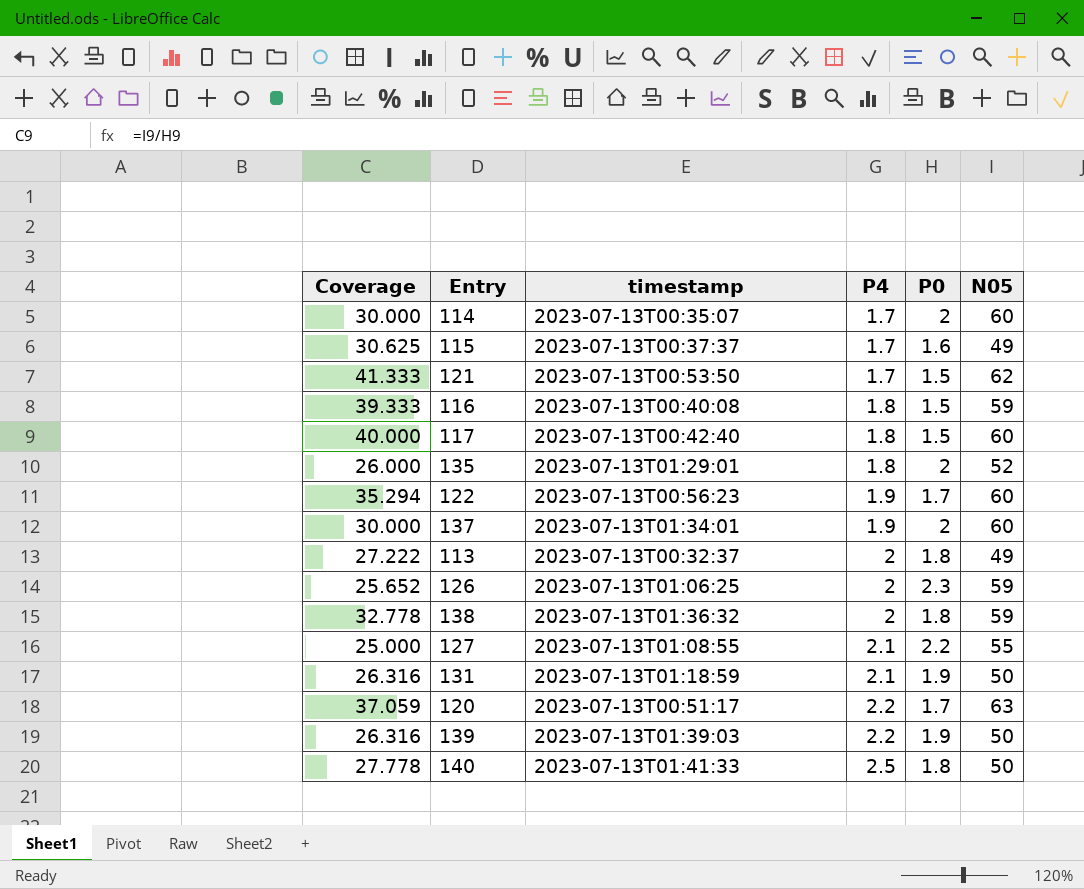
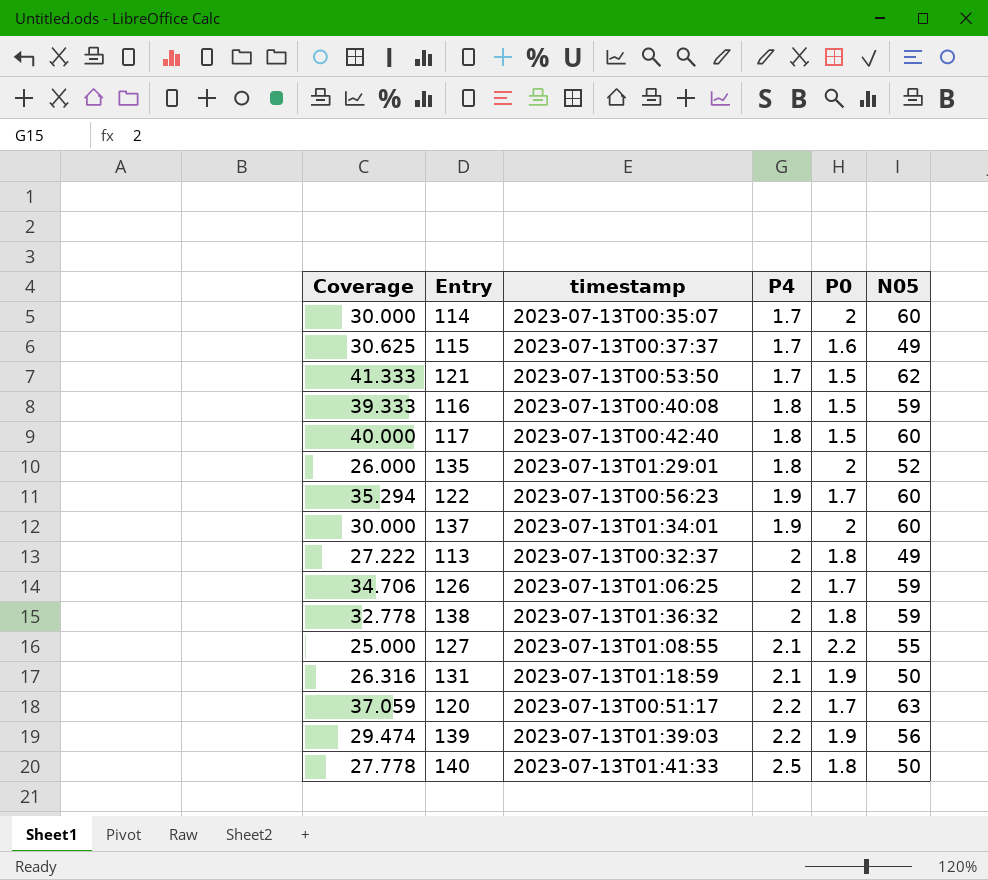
126 | Coverage: 25.652 -> 34.706
126 | P0: 2.3 -> 1.7
139 | Coverage: 26.316 -> 29.474
139 | N05: 50 -> 56

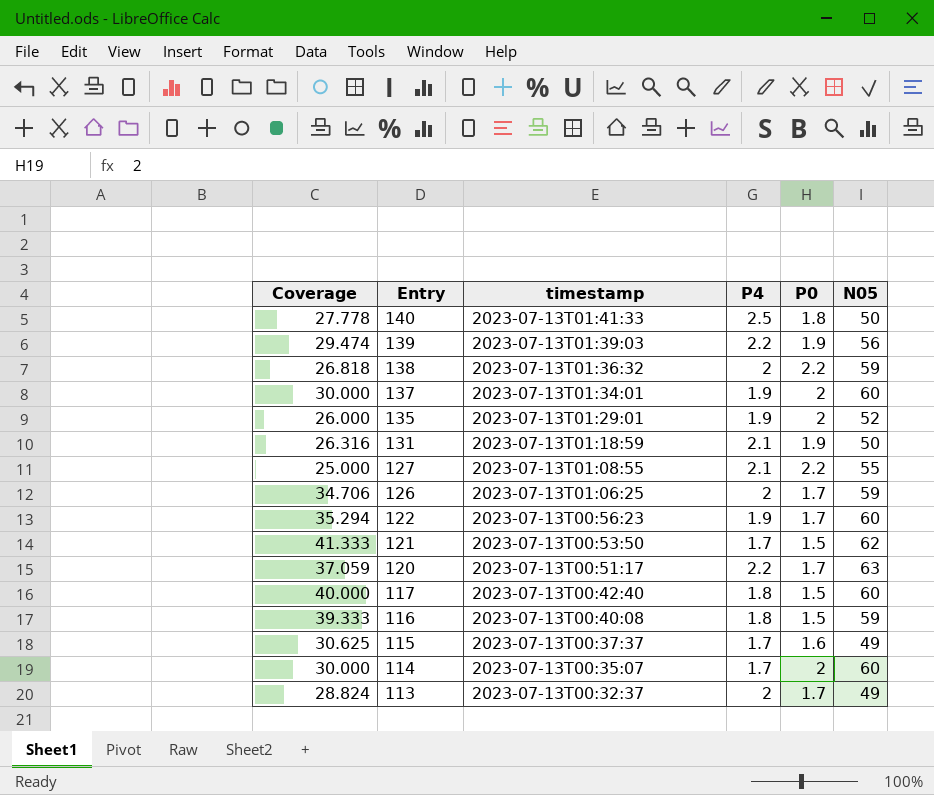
row order: P4 ascending -> Entry descending
138 | Coverage: 32.778 -> 26.818
138 | P0: 1.8 -> 2.2
135 | P4: 1.8 -> 1.9
113 | Coverage: 27.222 -> 28.824
113 | P0: 1.8 -> 1.7

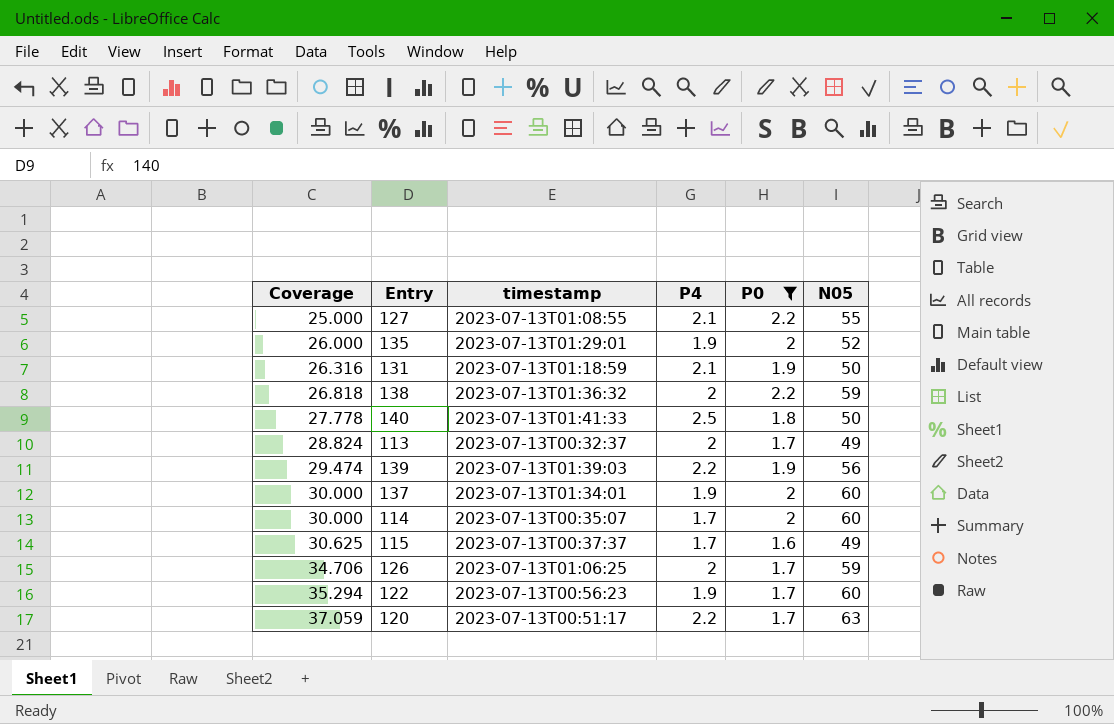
filter: none -> P0 != 1.5
row order: Entry descending -> Coverage ascending

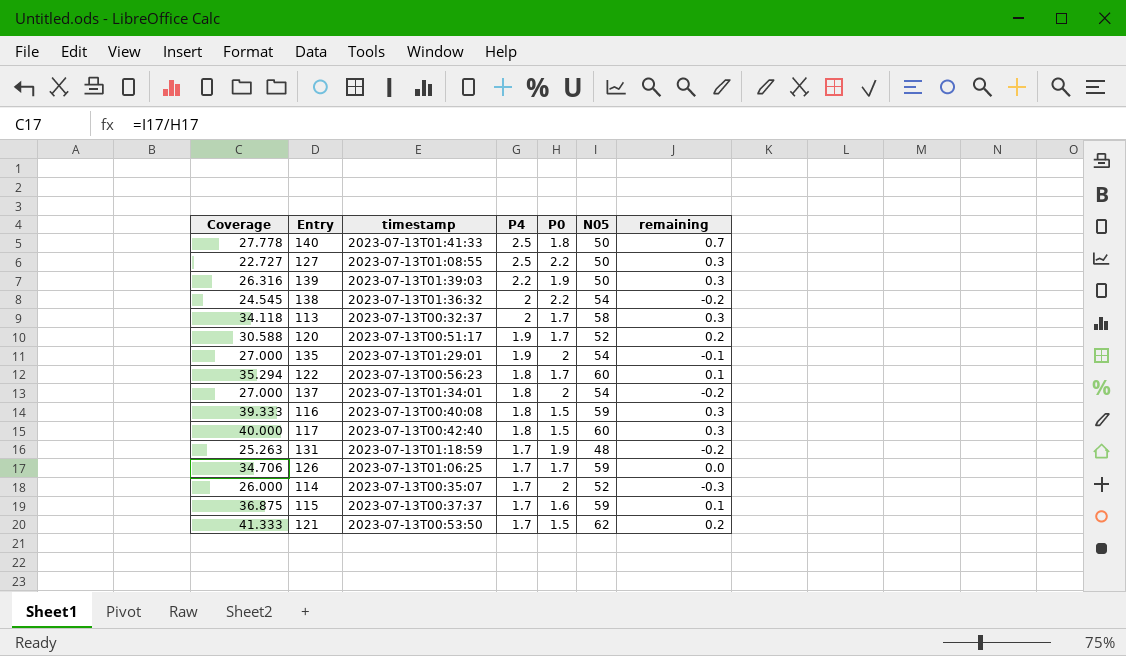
filter: P0 != 1.5 -> none
row order: Coverage ascending -> P4 descending
column remaining | formula: none -> [P4] - [P0]
127 | Coverage: 25.000 -> 22.727
127 | P4: 2.1 -> 2.5
127 | N05: 55 -> 50
139 | Coverage: 29.474 -> 26.316
139 | N05: 56 -> 50
138 | Coverage: 26.818 -> 24.545
138 | N05: 59 -> 54
113 | Coverage: 28.824 -> 34.118
113 | N05: 49 -> 58
120 | Coverage: 37.059 -> 30.588
120 | P4: 2.2 -> 1.9
120 | N05: 63 -> 52
135 | Coverage: 26.000 -> 27.000
135 | N05: 52 -> 54
122 | P4: 1.9 -> 1.8
137 | Coverage: 30.000 -> 27.000
137 | P4: 1.9 -> 1.8
137 | N05: 60 -> 54
131 | Coverage: 26.316 -> 25.263
131 | P4: 2.1 -> 1.7
131 | N05: 50 -> 48
126 | P4: 2 -> 1.7
114 | Coverage: 30.000 -> 26.000
114 | N05: 60 -> 52
115 | Coverage: 30.625 -> 36.875
115 | N05: 49 -> 59

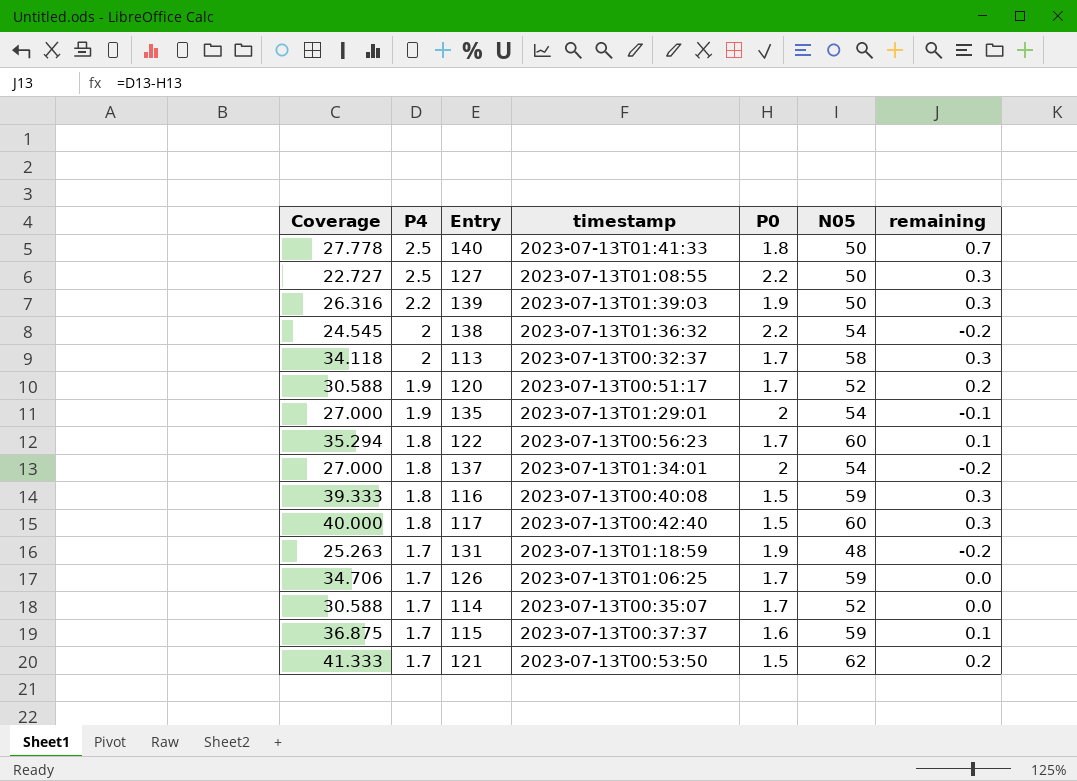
column P4 | position: 4 -> 2
114 | Coverage: 26.000 -> 30.588
114 | P0: 2 -> 1.7
114 | remaining: -0.3 -> 0.0

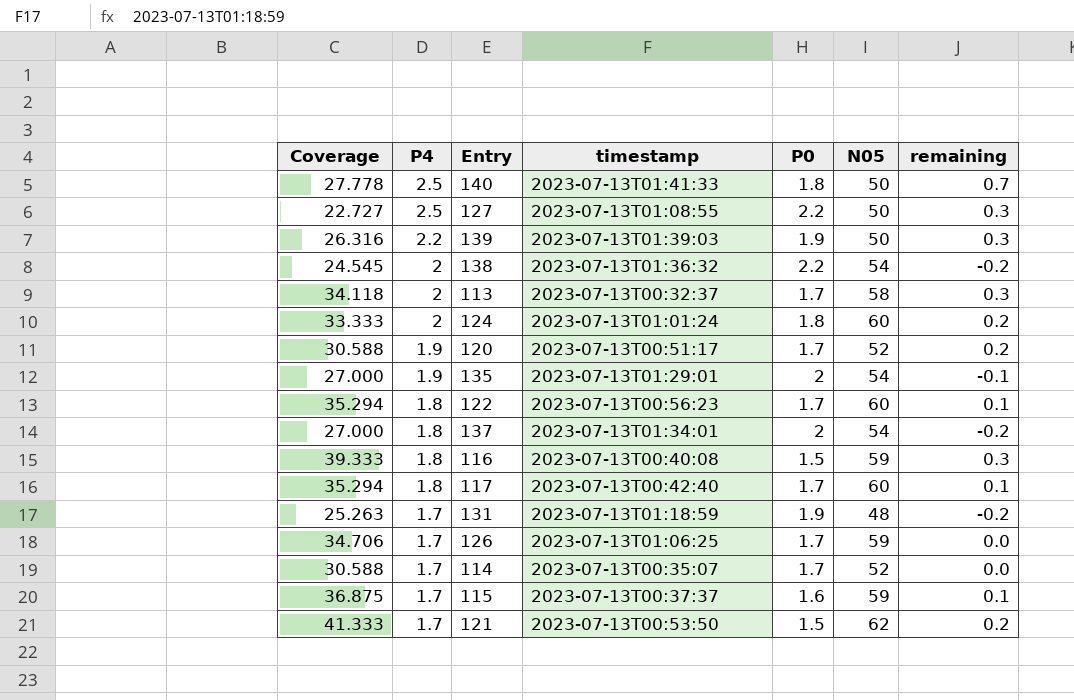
row 124: none -> 33.333 | 2 | 2023-07-13T01:01:24 | 1.8 | 60 | 0.2
117 | Coverage: 40.000 -> 35.294
117 | P0: 1.5 -> 1.7
117 | remaining: 0.3 -> 0.1

